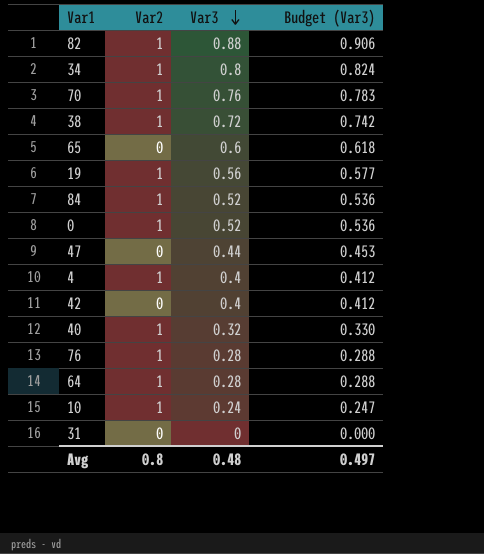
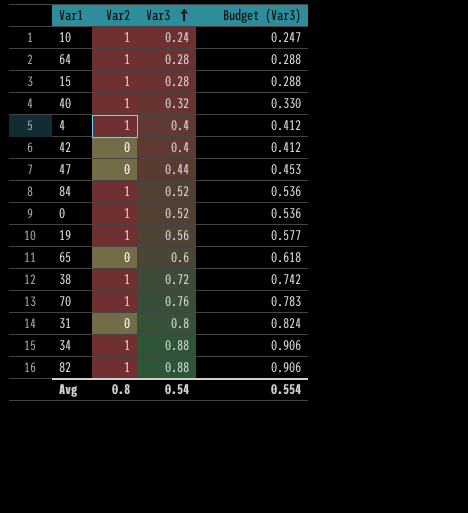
row order: Var3 descending -> Var3 ascending
row 76: 1 | 0.28 | 0.288 -> none
row 15: none -> 1 | 0.28 | 0.288
31 | Var3: 0 -> 0.8
31 | Budget (Var3): 0.000 -> 0.824
34 | Var3: 0.8 -> 0.88
34 | Budget (Var3): 0.824 -> 0.906
Avg | Var3: 0.48 -> 0.54
Avg | Budget (Var3): 0.497 -> 0.554

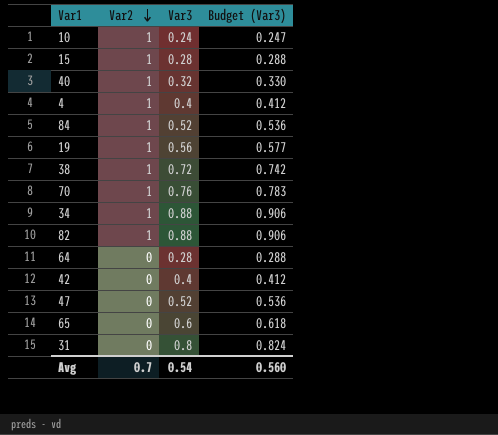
row order: Var3 ascending -> Var2 descending
row 0: 1 | 0.52 | 0.536 -> none
64 | Var2: 1 -> 0
47 | Var3: 0.44 -> 0.52
47 | Budget (Var3): 0.453 -> 0.536
Avg | Var2: 0.8 -> 0.7
Avg | Budget (Var3): 0.554 -> 0.560

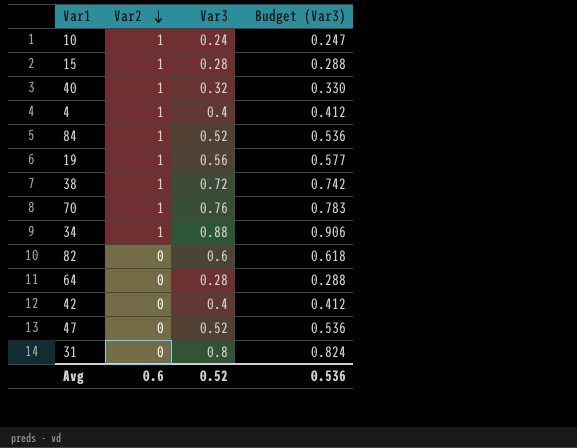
row 65: 0 | 0.6 | 0.618 -> none
82 | Var2: 1 -> 0
82 | Var3: 0.88 -> 0.6
82 | Budget (Var3): 0.906 -> 0.618
Avg | Var2: 0.7 -> 0.6
Avg | Var3: 0.54 -> 0.52
Avg | Budget (Var3): 0.560 -> 0.536

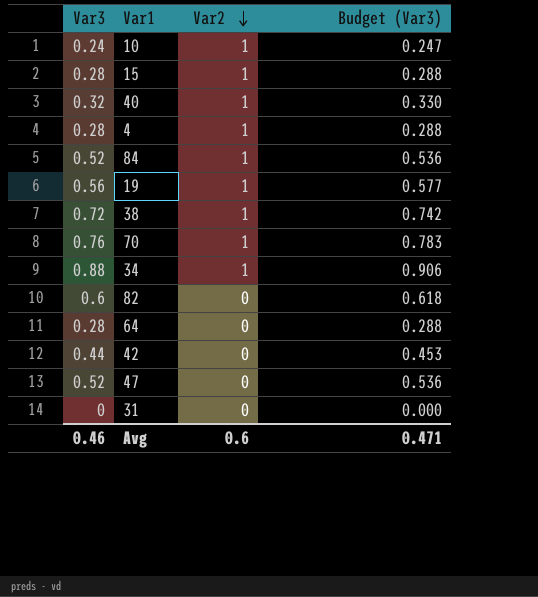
column Var3 | position: 3 -> 1
4 | Var3: 0.4 -> 0.28
4 | Budget (Var3): 0.412 -> 0.288
42 | Var3: 0.4 -> 0.44
42 | Budget (Var3): 0.412 -> 0.453
31 | Var3: 0.8 -> 0
31 | Budget (Var3): 0.824 -> 0.000
Avg | Var3: 0.52 -> 0.46
Avg | Budget (Var3): 0.536 -> 0.471

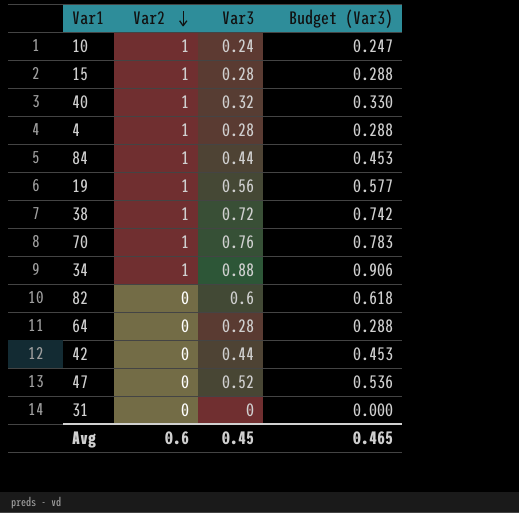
column Var3 | position: 1 -> 3
84 | Var3: 0.52 -> 0.44
84 | Budget (Var3): 0.536 -> 0.453
Avg | Var3: 0.46 -> 0.45
Avg | Budget (Var3): 0.471 -> 0.465

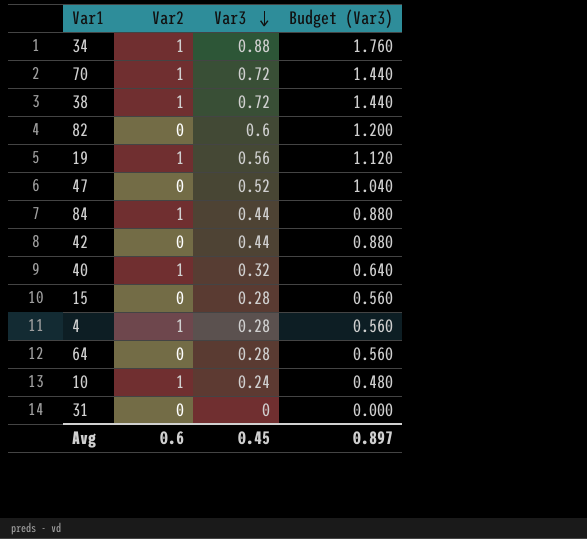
row order: Var2 descending -> Var3 descending
column Budget (Var3) | formula: [Var3] * 1.03 -> [Var3] * 2
70 | Var3: 0.76 -> 0.72
15 | Var2: 1 -> 0
Avg | Budget (Var3): 0.465 -> 0.897

